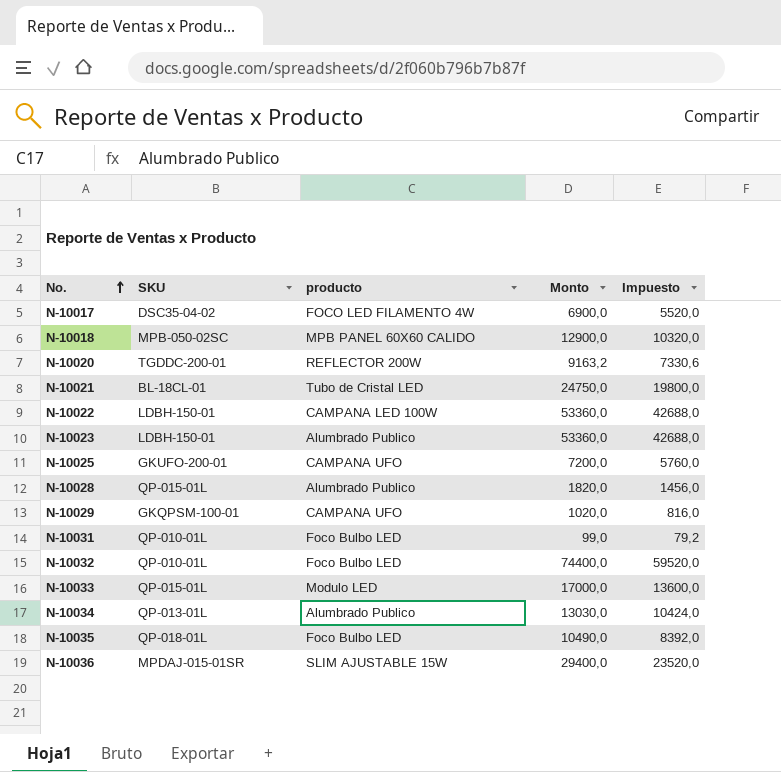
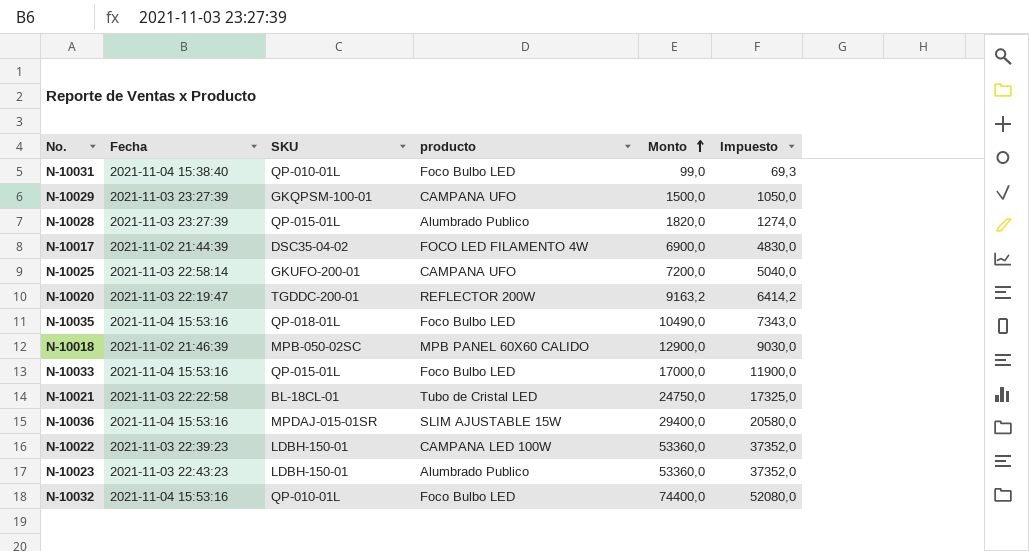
row order: No. ascending -> Monto ascending
column Fecha | position: none -> 2
column Impuesto | formula: [Monto] * 0,8 -> [Monto] * 0,7
row N-10034: QP-013-01L | Alumbrado Publico | 13030,0 | 10424,0 -> none
N-10029 | Monto: 1020,0 -> 1500,0
N-10033 | producto: Modulo LED -> Foco Bulbo LED

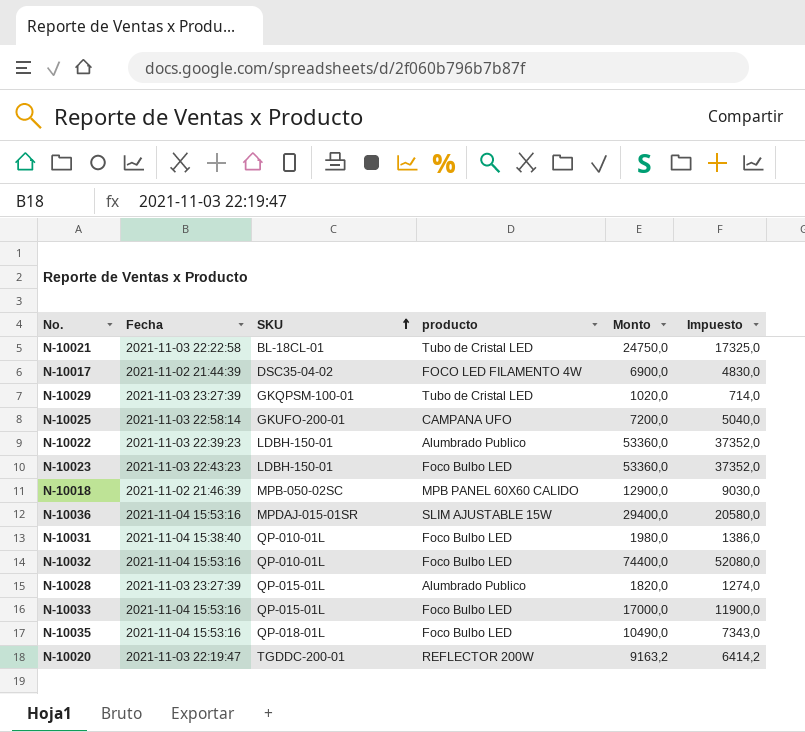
row order: Monto ascending -> SKU ascending
N-10029 | producto: CAMPANA UFO -> Tubo de Cristal LED
N-10029 | Monto: 1500,0 -> 1020,0
N-10029 | Impuesto: 1050,0 -> 714,0
N-10022 | producto: CAMPANA LED 100W -> Alumbrado Publico
N-10023 | producto: Alumbrado Publico -> Foco Bulbo LED
N-10031 | Monto: 99,0 -> 1980,0
N-10031 | Impuesto: 69,3 -> 1386,0

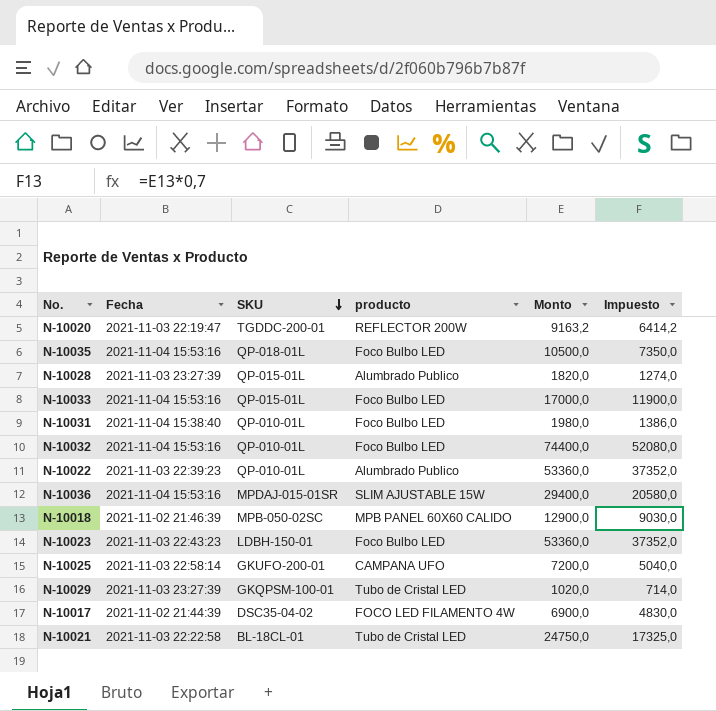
row order: SKU ascending -> SKU descending
N-10035 | Monto: 10490,0 -> 10500,0
N-10035 | Impuesto: 7343,0 -> 7350,0
N-10022 | SKU: LDBH-150-01 -> QP-010-01L

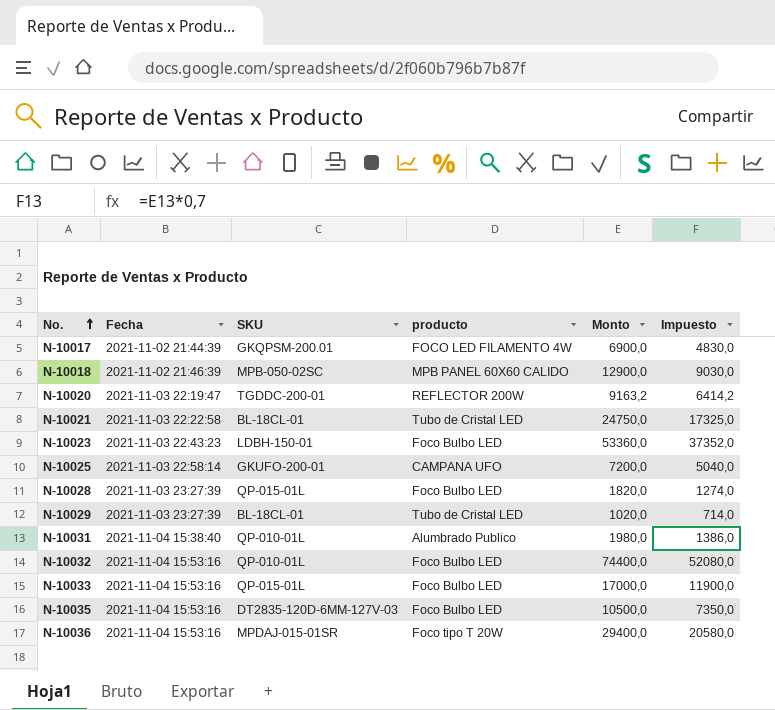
row order: SKU descending -> No. ascending
row N-10022: 2021-11-03 22:39:23 | QP-010-01L | Alumbrado Publico | 53360,0 | 37352,0 -> none
N-10017 | SKU: DSC35-04-02 -> GKQPSM-200.01
N-10028 | producto: Alumbrado Publico -> Foco Bulbo LED
N-10029 | SKU: GKQPSM-100-01 -> BL-18CL-01
N-10031 | producto: Foco Bulbo LED -> Alumbrado Publico
N-10035 | SKU: QP-018-01L -> DT2835-120D-6MM-127V-03
N-10036 | producto: SLIM AJUSTABLE 15W -> Foco tipo T 20W

